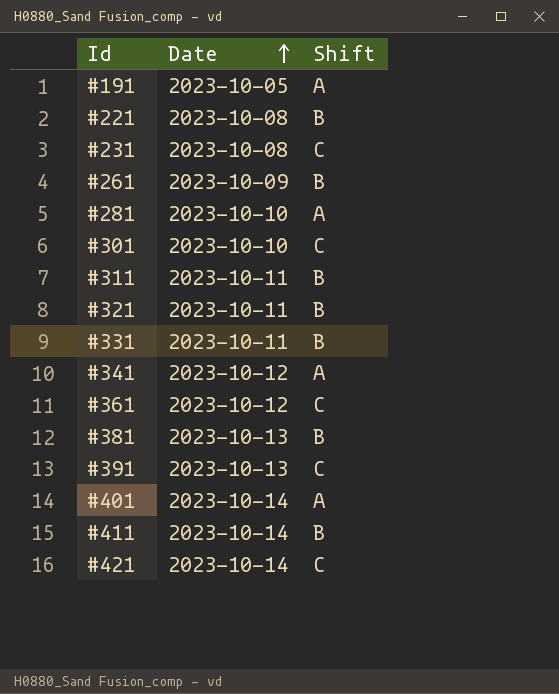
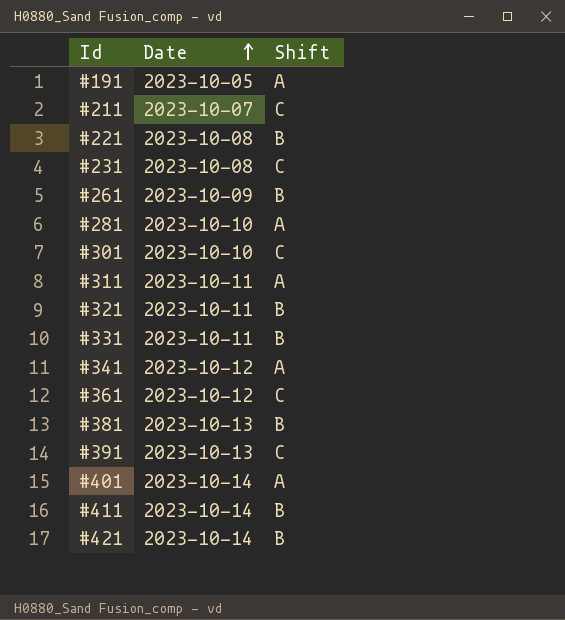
row #211: none -> 2023-10-07 | C
#311 | Shift: B -> A
#421 | Shift: C -> B

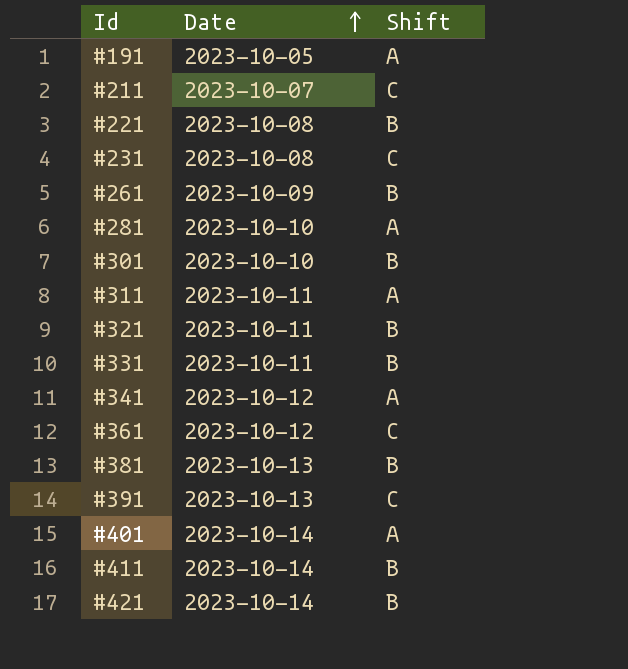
#301 | Shift: C -> B

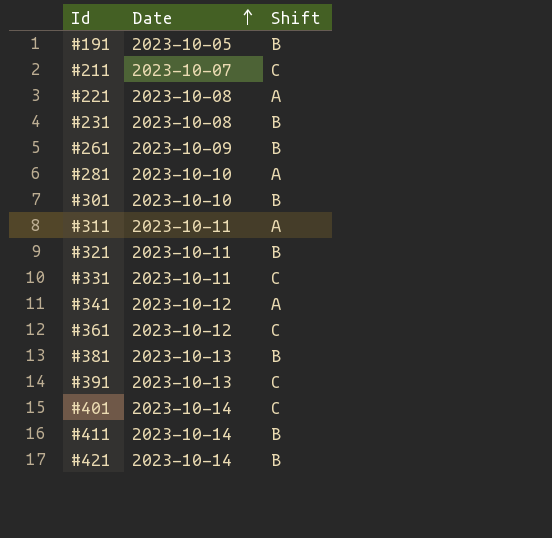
#191 | Shift: A -> B
#221 | Shift: B -> A
#231 | Shift: C -> B
#331 | Shift: B -> C
#401 | Shift: A -> C

